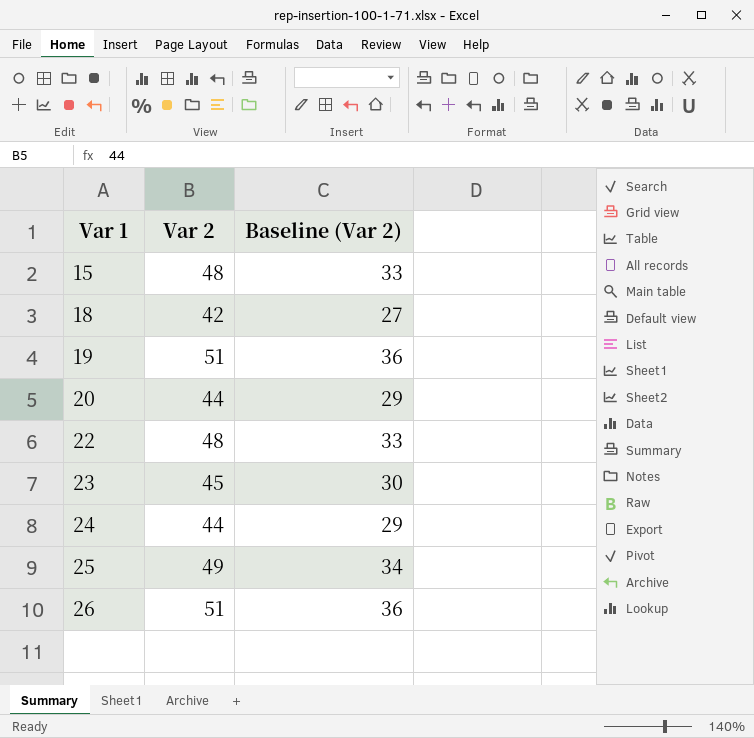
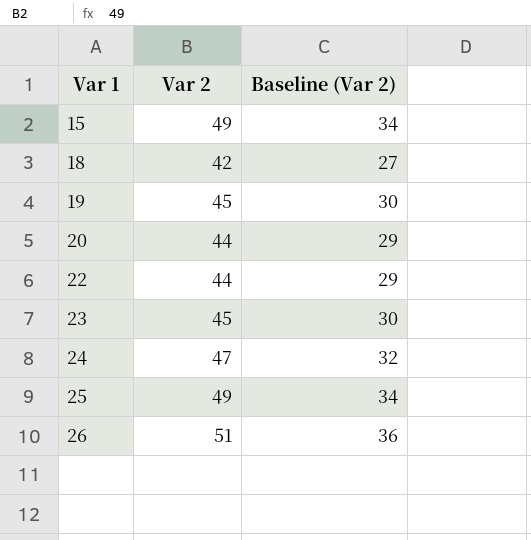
15 | Var 2: 48 -> 49
15 | Baseline (Var 2): 33 -> 34
19 | Var 2: 51 -> 45
19 | Baseline (Var 2): 36 -> 30
22 | Var 2: 48 -> 44
22 | Baseline (Var 2): 33 -> 29
24 | Var 2: 44 -> 47
24 | Baseline (Var 2): 29 -> 32

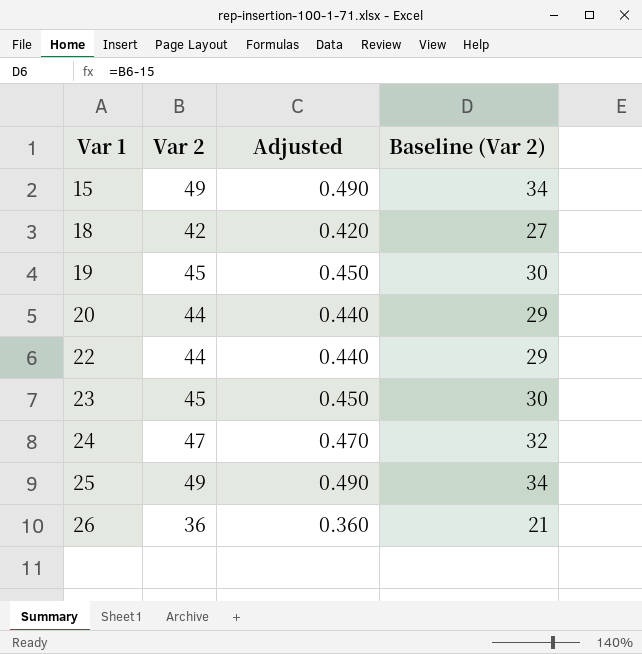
column Adjusted | formula: none -> [Var 2] * 0.01
26 | Var 2: 51 -> 36
26 | Baseline (Var 2): 36 -> 21

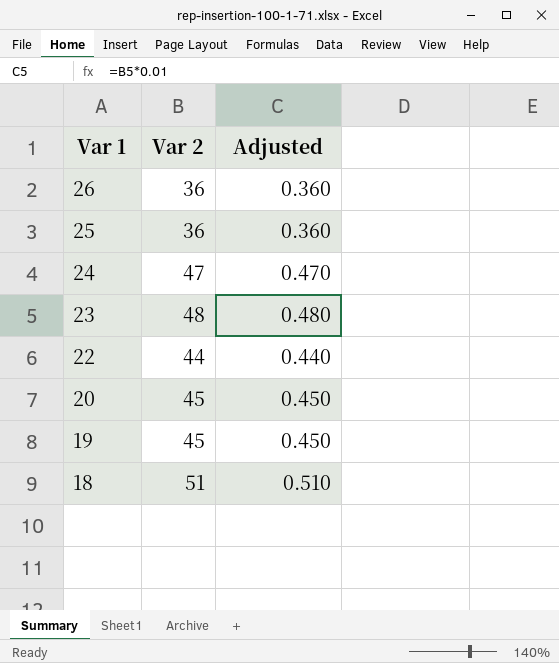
row order: Var 1 ascending -> Var 1 descending
column Baseline (Var 2) | formula: [Var 2] - 15 -> none
row 15: 49 | 0.490 | 34 -> none
25 | Var 2: 49 -> 36
25 | Adjusted: 0.490 -> 0.360
23 | Var 2: 45 -> 48
23 | Adjusted: 0.450 -> 0.480
20 | Var 2: 44 -> 45
20 | Adjusted: 0.440 -> 0.450
18 | Var 2: 42 -> 51
18 | Adjusted: 0.420 -> 0.510

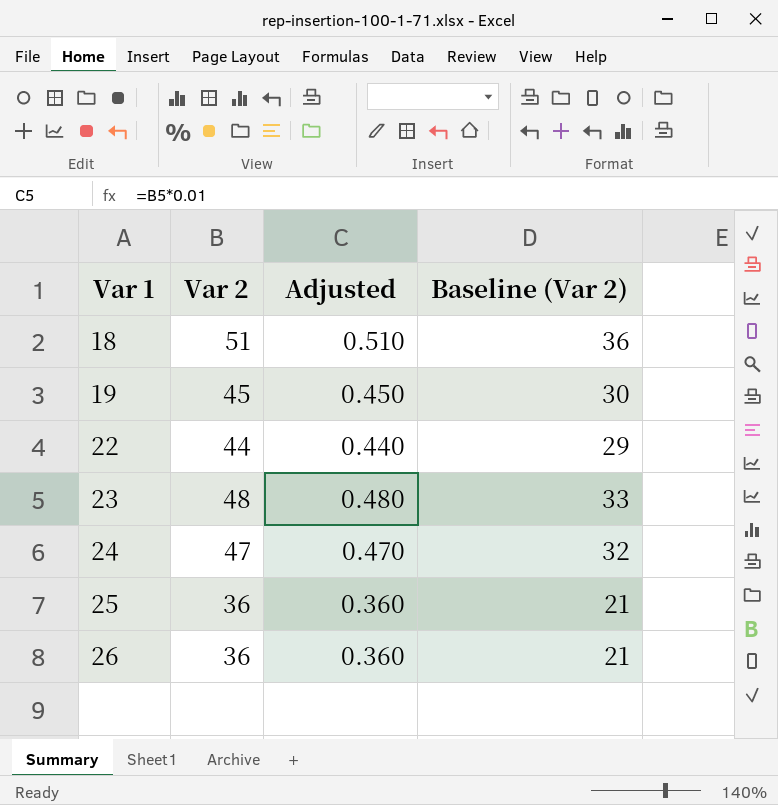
row order: Var 1 descending -> Var 1 ascending
column Baseline (Var 2) | formula: none -> [Var 2] - 15
row 20: 45 | 0.450 -> none

